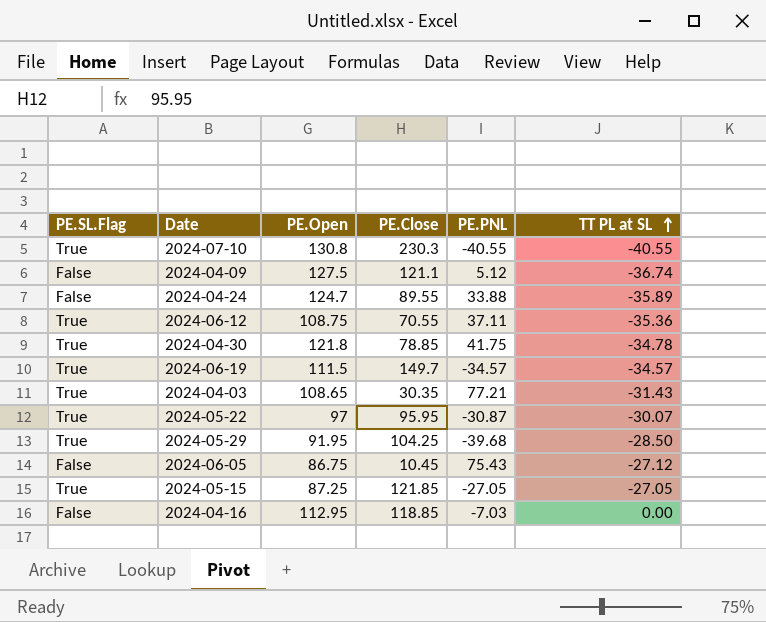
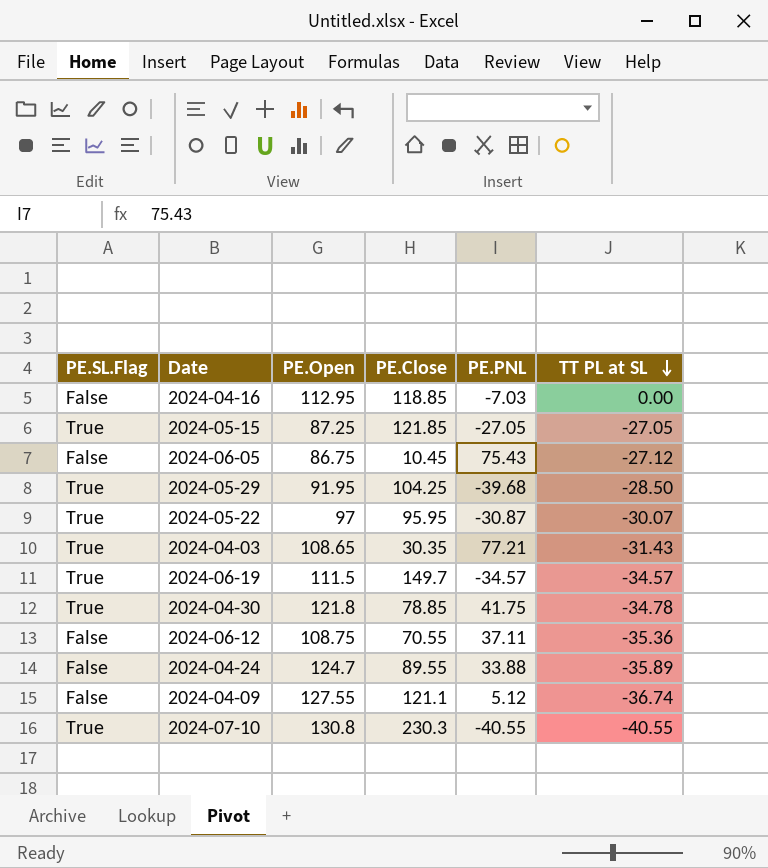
row order: TT PL at SL ascending -> TT PL at SL descending
2024-06-12 | PE.SL.Flag: True -> False
2024-04-09 | PE.Open: 127.5 -> 127.55

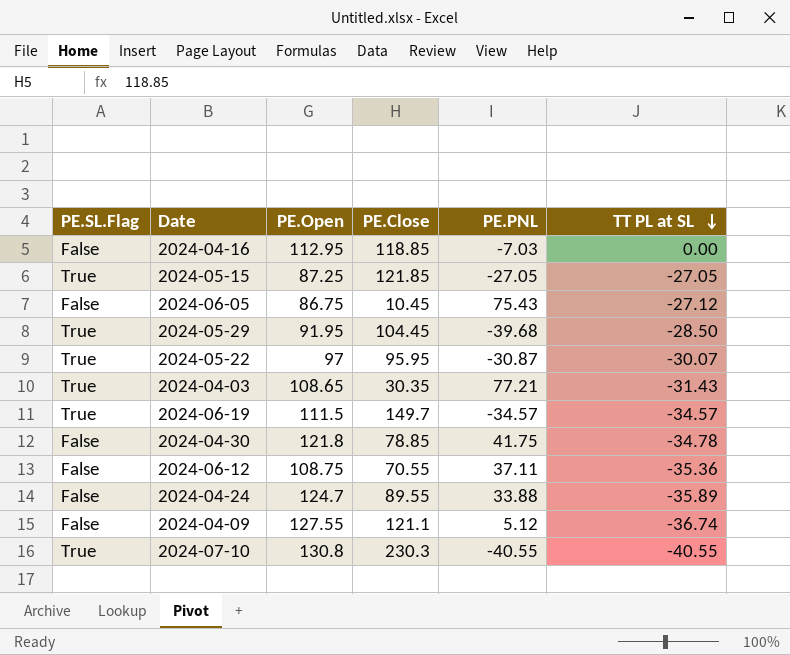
2024-05-29 | PE.Close: 104.25 -> 104.45
2024-04-30 | PE.SL.Flag: True -> False

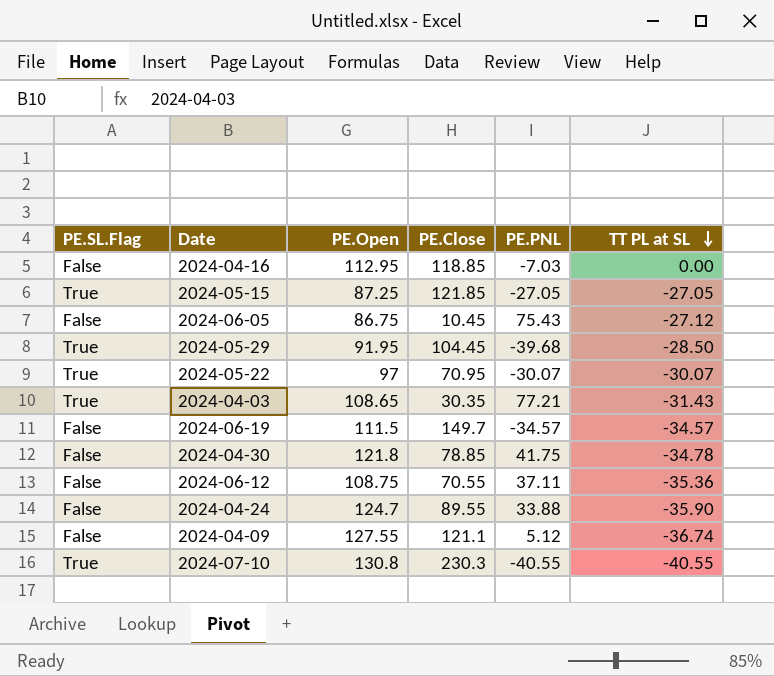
2024-05-22 | PE.Close: 95.95 -> 70.95
2024-05-22 | PE.PNL: -30.87 -> -30.07
2024-06-19 | PE.SL.Flag: True -> False
2024-04-24 | TT PL at SL: -35.89 -> -35.90

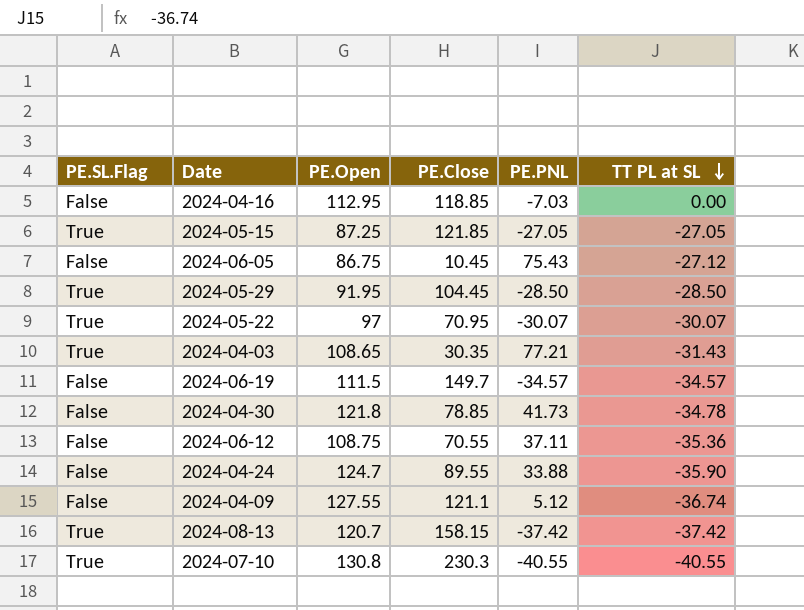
2024-05-29 | PE.PNL: -39.68 -> -28.50
2024-04-30 | PE.PNL: 41.75 -> 41.73
row 2024-08-13: none -> True | 120.7 | 158.15 | -37.42 | -37.42

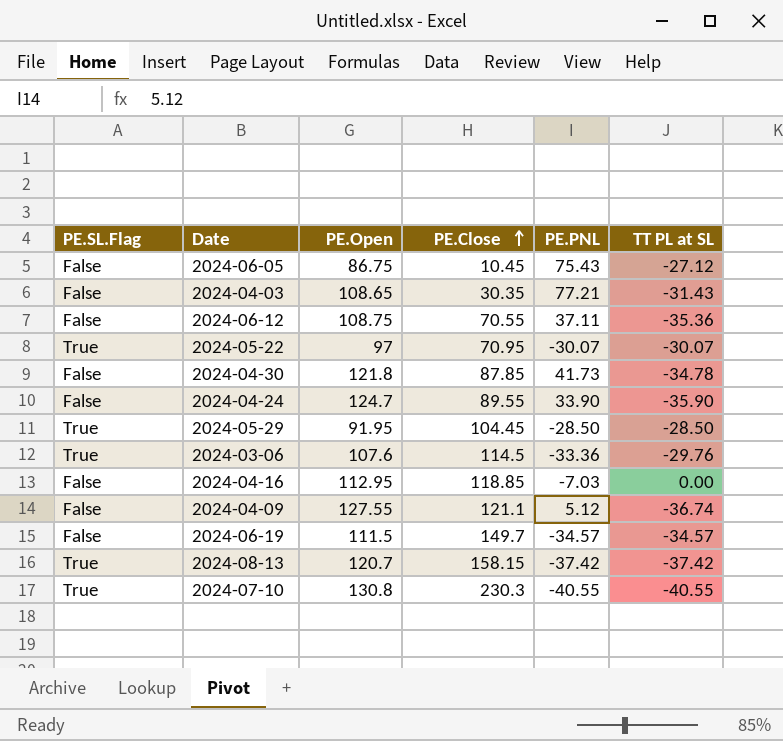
row order: TT PL at SL descending -> PE.Close ascending
row 2024-05-15: True | 87.25 | 121.85 | -27.05 | -27.05 -> none
2024-04-03 | PE.SL.Flag: True -> False
2024-04-30 | PE.Close: 78.85 -> 87.85
2024-04-24 | PE.PNL: 33.88 -> 33.90
row 2024-03-06: none -> True | 107.6 | 114.5 | -33.36 | -29.76

